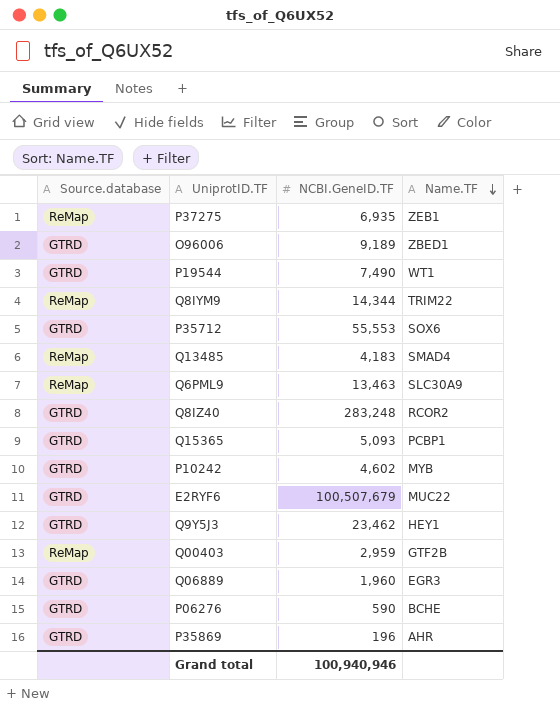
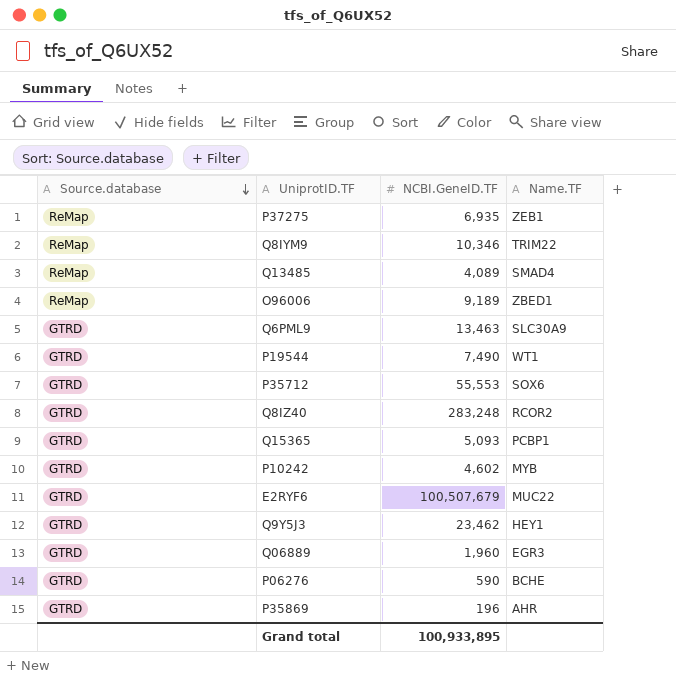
row order: Name.TF descending -> Source.database descending
row Q00403: ReMap | 2,959 | GTF2B -> none
Q8IYM9 | NCBI.GeneID.TF: 14,344 -> 10,346
Q13485 | NCBI.GeneID.TF: 4,183 -> 4,089
O96006 | Source.database: GTRD -> ReMap
Q6PML9 | Source.database: ReMap -> GTRD
Grand total | NCBI.GeneID.TF: 100,940,946 -> 100,933,895

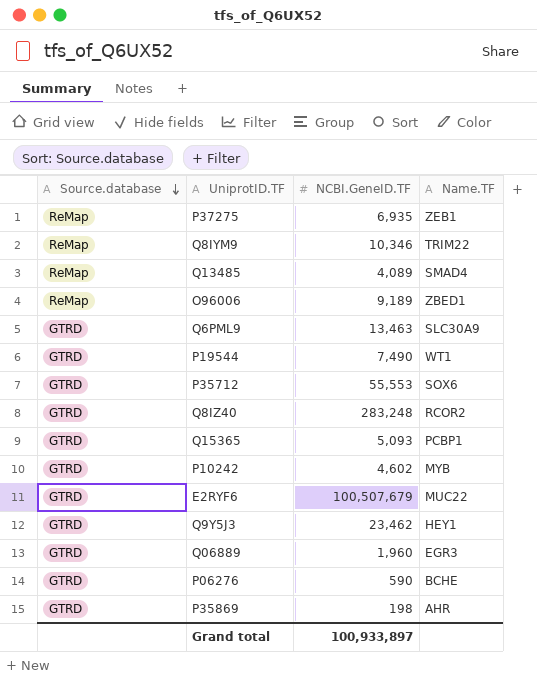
P35869 | NCBI.GeneID.TF: 196 -> 198
Grand total | NCBI.GeneID.TF: 100,933,895 -> 100,933,897

